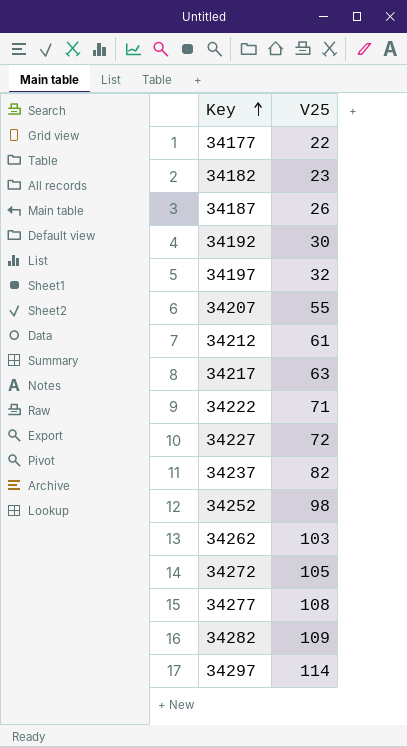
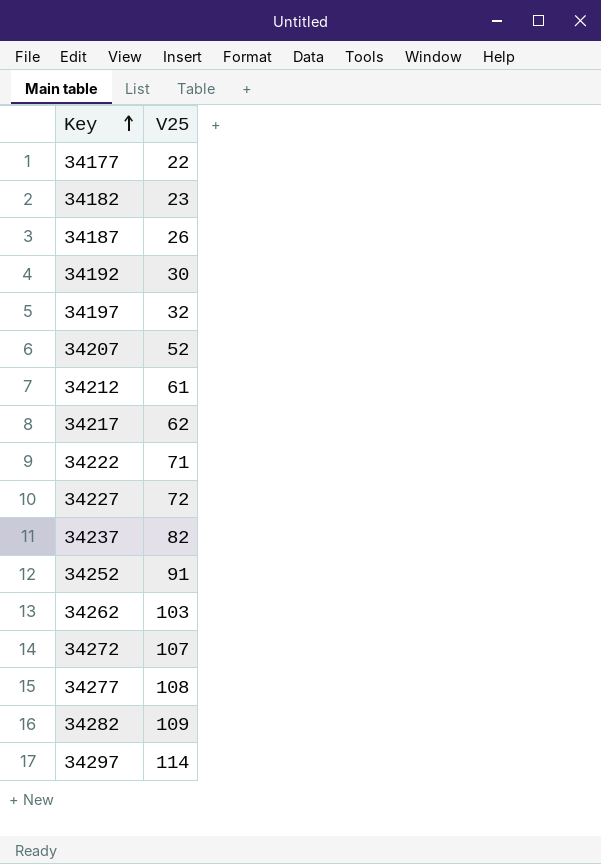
34207 | V25: 55 -> 52
34217 | V25: 63 -> 62
34252 | V25: 98 -> 91
34272 | V25: 105 -> 107

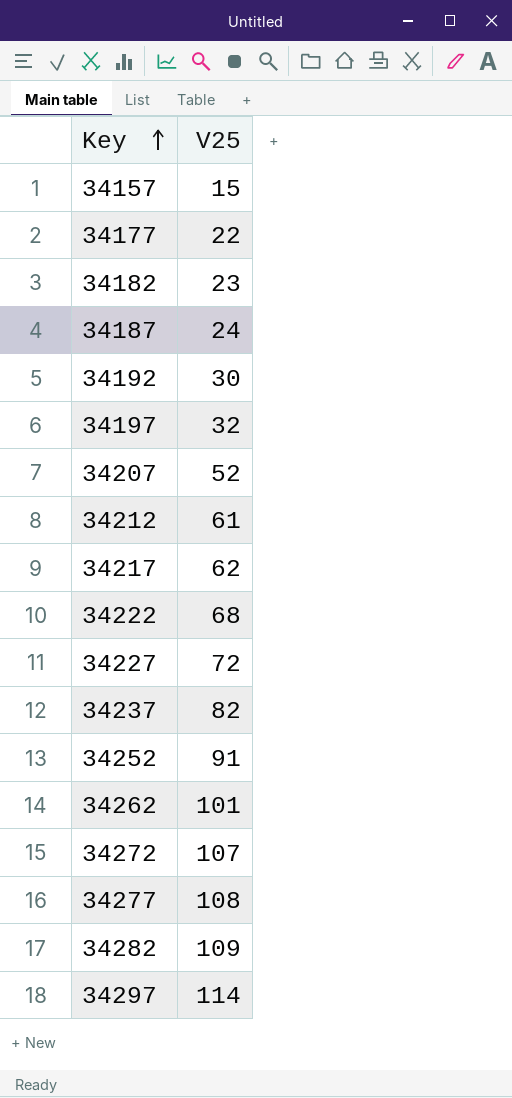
row 34157: none -> 15
34187 | V25: 26 -> 24
34222 | V25: 71 -> 68
34262 | V25: 103 -> 101

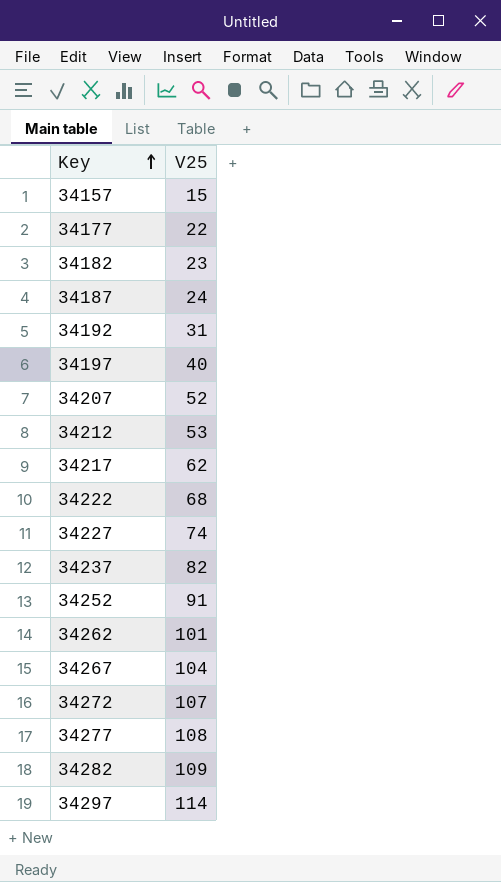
34192 | V25: 30 -> 31
34197 | V25: 32 -> 40
34212 | V25: 61 -> 53
34227 | V25: 72 -> 74
row 34267: none -> 104

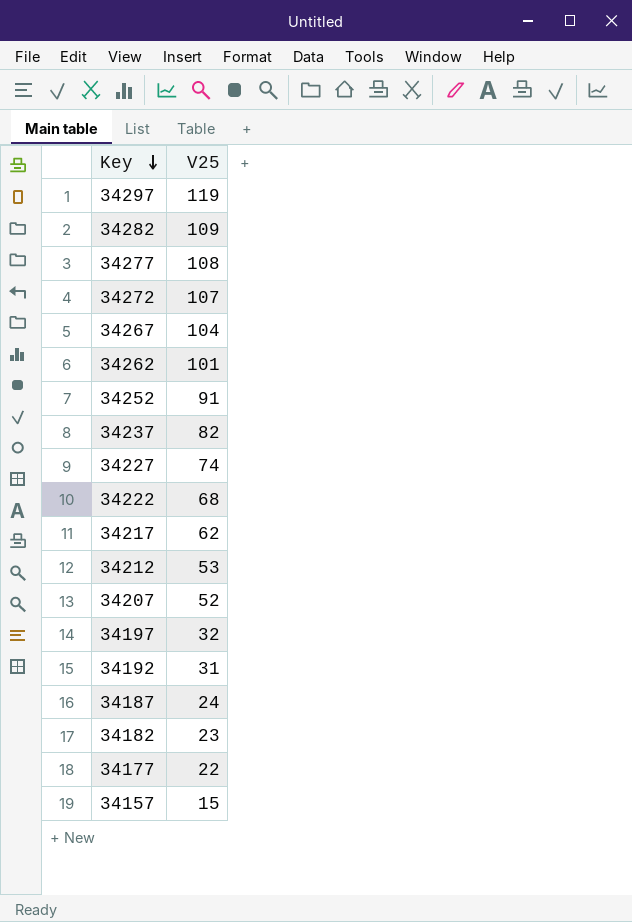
row order: Key ascending -> Key descending
34297 | V25: 114 -> 119
34197 | V25: 40 -> 32

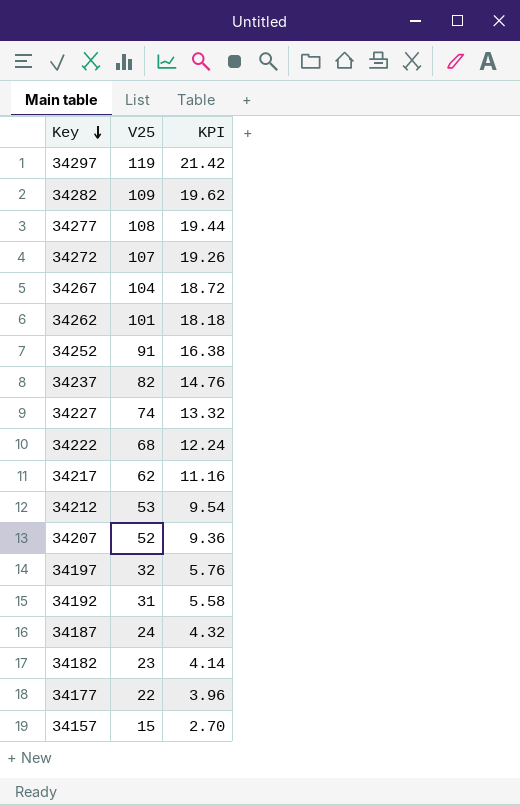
column KPI | formula: none -> [V25] * 0.18

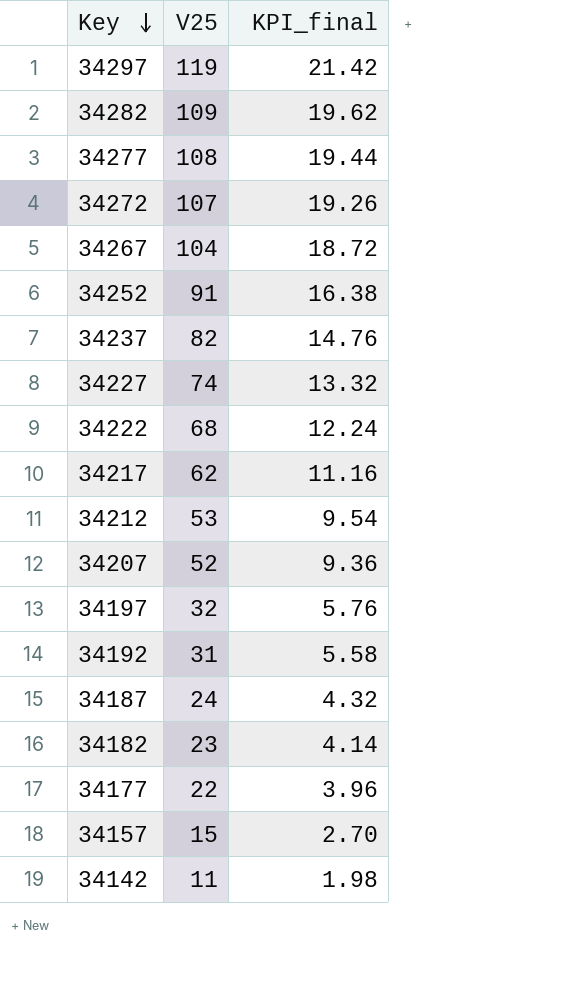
column name: KPI -> KPI_final
row 34262: 101 | 18.18 -> none
row 34142: none -> 11 | 1.98

